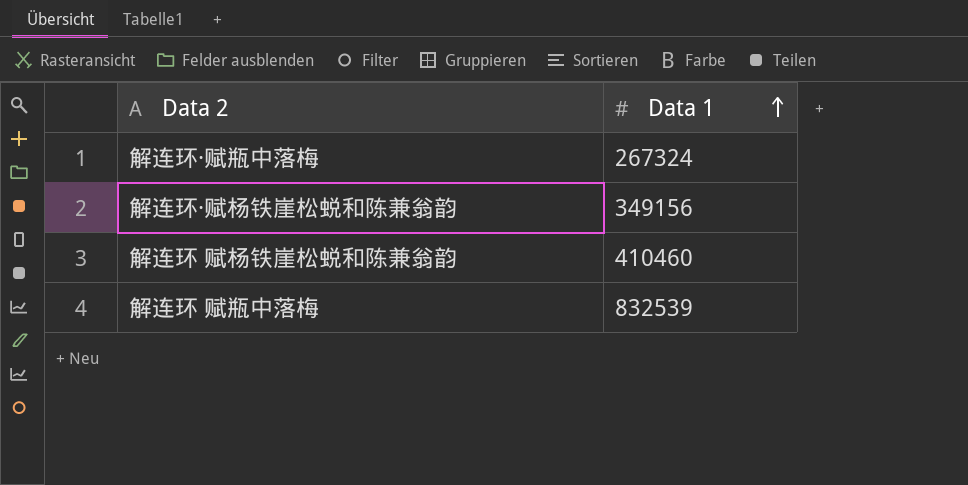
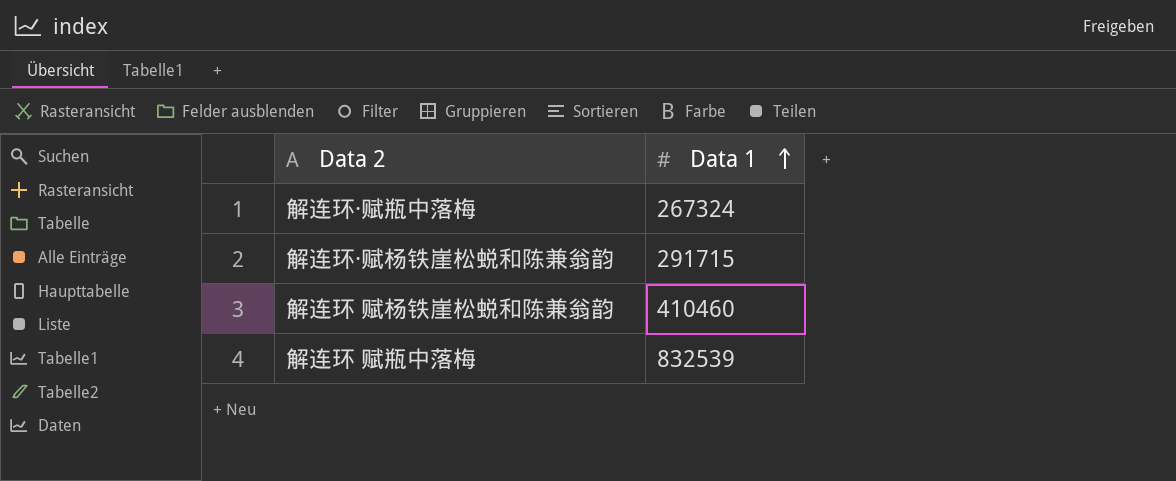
解连环·赋杨铁崖松蜕和陈兼翁韵 | Data 1: 349156 -> 291715

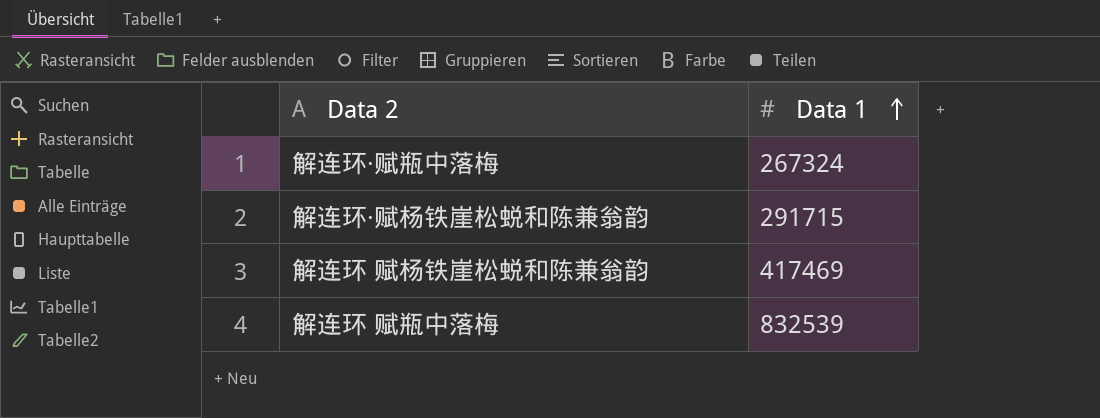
解连环 赋杨铁崖松蜕和陈兼翁韵 | Data 1: 410460 -> 417469

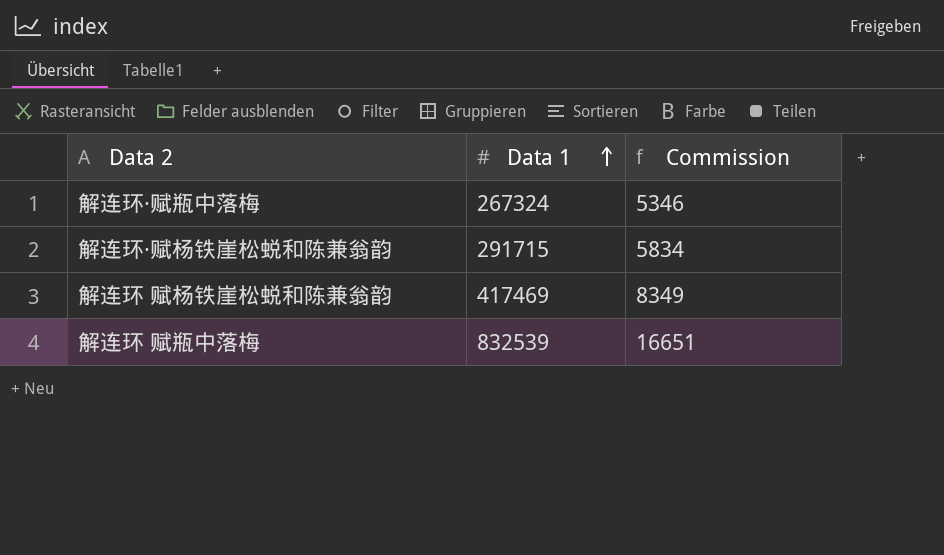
column Commission | formula: none -> [Data 1] * 0.02

